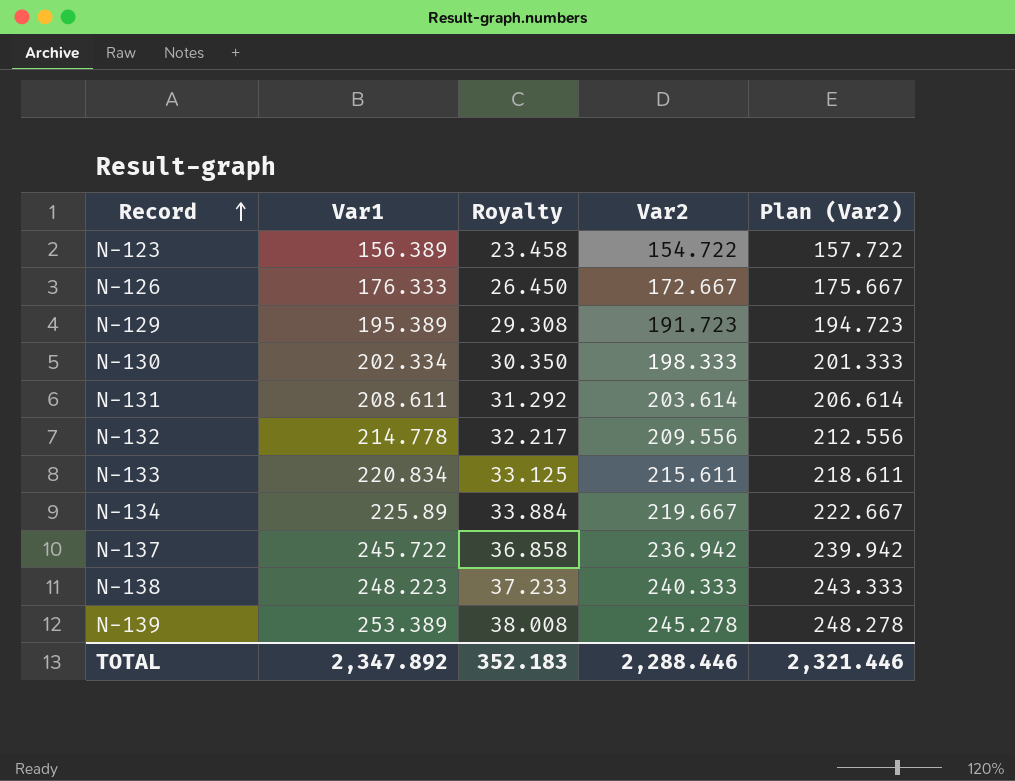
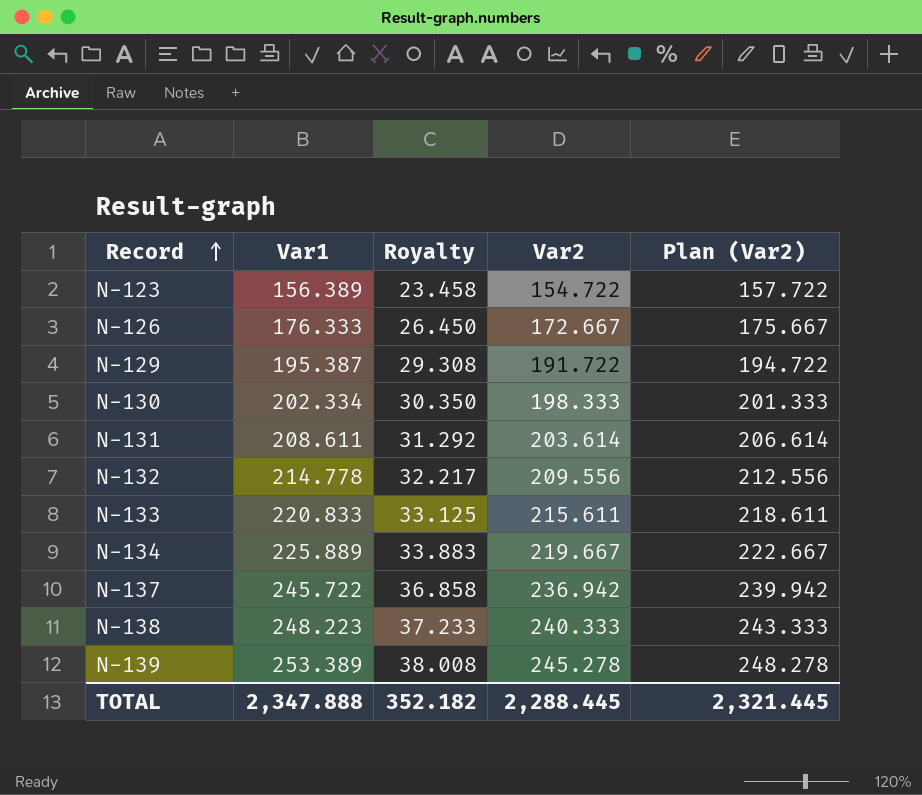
N-129 | Var1: 195.389 -> 195.387
N-129 | Var2: 191.723 -> 191.722
N-129 | Plan (Var2): 194.723 -> 194.722
N-133 | Var1: 220.834 -> 220.833
N-134 | Var1: 225.89 -> 225.889
N-134 | Royalty: 33.884 -> 33.883
TOTAL | Var1: 2,347.892 -> 2,347.888
TOTAL | Royalty: 352.183 -> 352.182
TOTAL | Var2: 2,288.446 -> 2,288.445
TOTAL | Plan (Var2): 2,321.446 -> 2,321.445

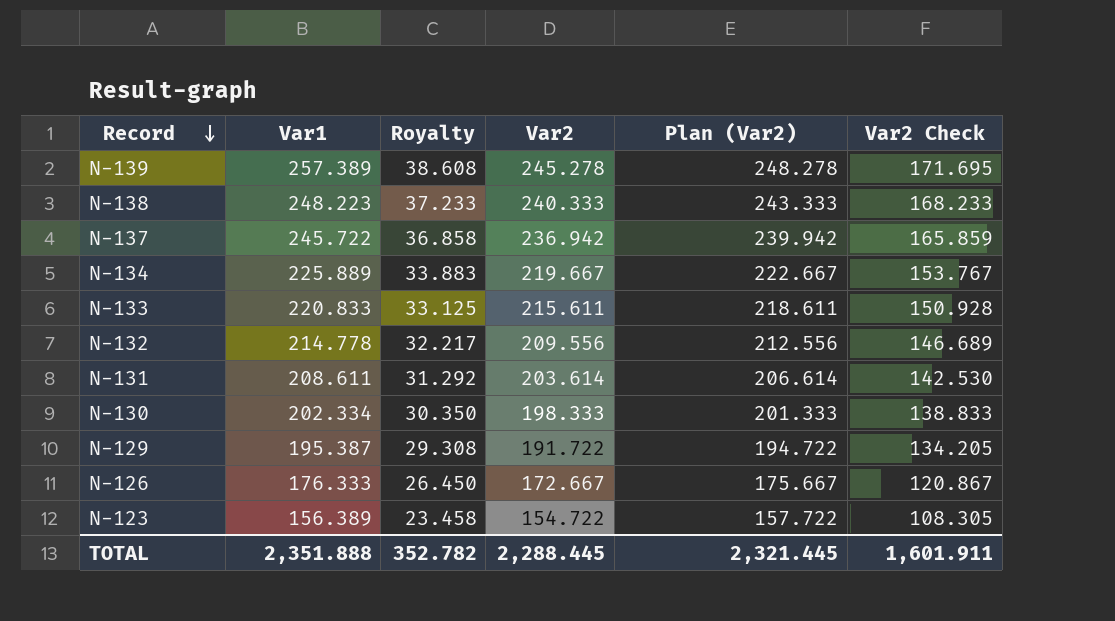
row order: Record ascending -> Record descending
column Var2 Check | formula: none -> [Var2] * 0.7
N-139 | Var1: 253.389 -> 257.389
N-139 | Royalty: 38.008 -> 38.608
TOTAL | Var1: 2,347.888 -> 2,351.888
TOTAL | Royalty: 352.182 -> 352.782

